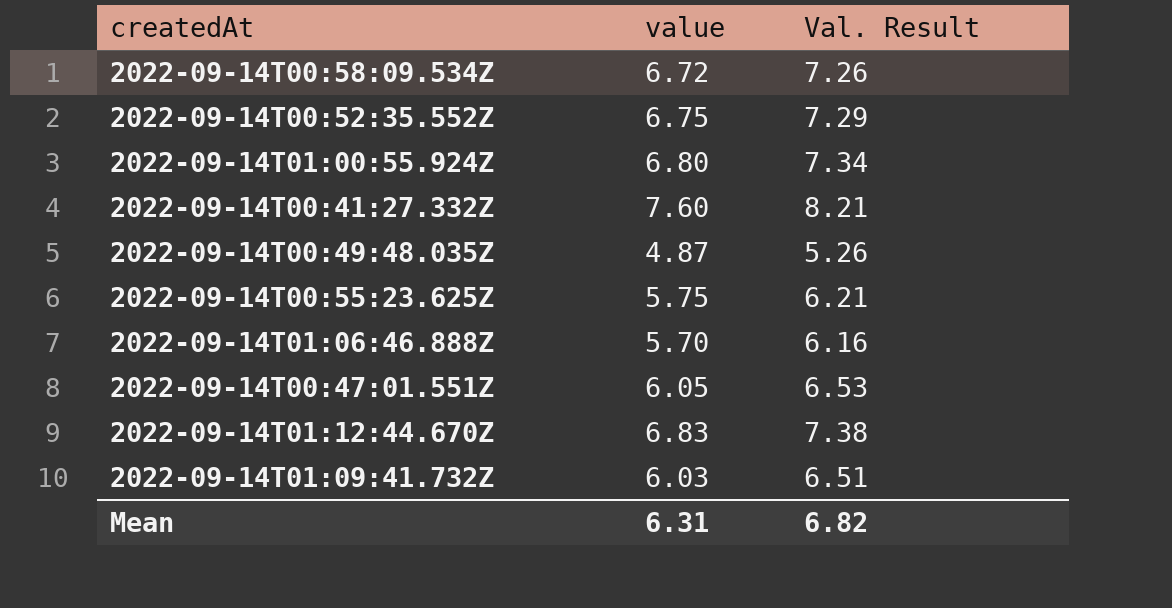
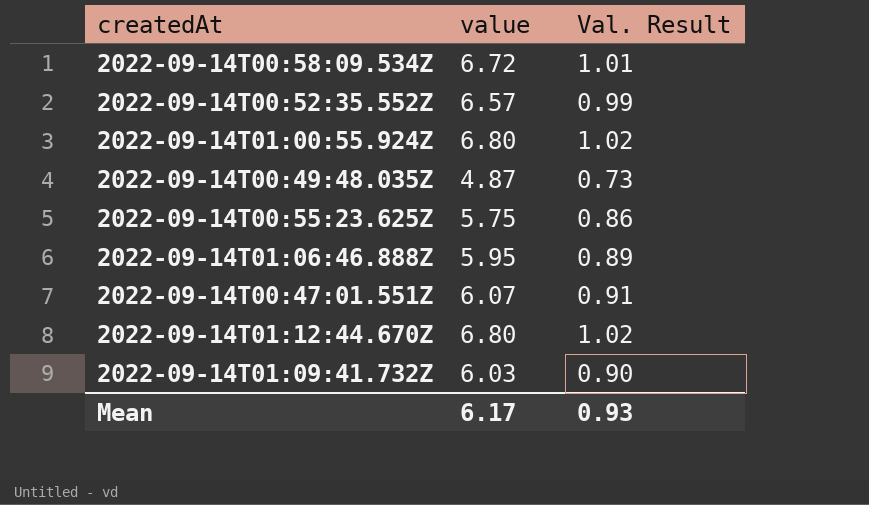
column Val. Result | formula: [value] * 1.08 -> [value] * 0.15
row 2022-09-14T00:41:27.332Z: 7.60 | 8.21 -> none
2022-09-14T00:52:35.552Z | value: 6.75 -> 6.57
2022-09-14T01:06:46.888Z | value: 5.70 -> 5.95
2022-09-14T00:47:01.551Z | value: 6.05 -> 6.07
2022-09-14T01:12:44.670Z | value: 6.83 -> 6.80
Mean | value: 6.31 -> 6.17
Mean | Val. Result: 6.82 -> 0.93

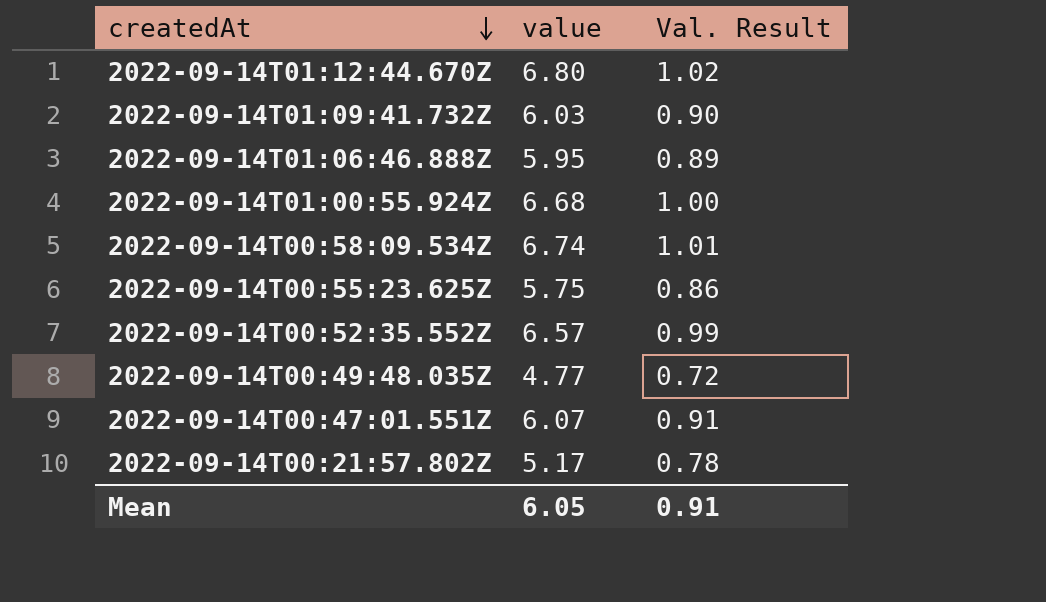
row order: none -> createdAt descending
2022-09-14T01:00:55.924Z | value: 6.80 -> 6.68
2022-09-14T01:00:55.924Z | Val. Result: 1.02 -> 1.00
2022-09-14T00:58:09.534Z | value: 6.72 -> 6.74
2022-09-14T00:49:48.035Z | value: 4.87 -> 4.77
2022-09-14T00:49:48.035Z | Val. Result: 0.73 -> 0.72
row 2022-09-14T00:21:57.802Z: none -> 5.17 | 0.78
Mean | value: 6.17 -> 6.05
Mean | Val. Result: 0.93 -> 0.91

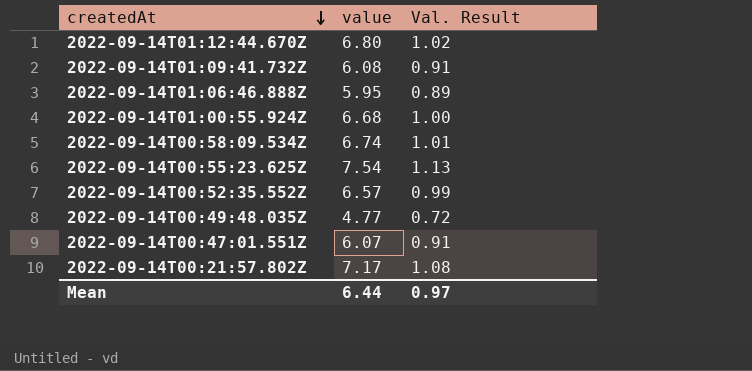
2022-09-14T01:09:41.732Z | value: 6.03 -> 6.08
2022-09-14T01:09:41.732Z | Val. Result: 0.90 -> 0.91
2022-09-14T00:55:23.625Z | value: 5.75 -> 7.54
2022-09-14T00:55:23.625Z | Val. Result: 0.86 -> 1.13
2022-09-14T00:21:57.802Z | value: 5.17 -> 7.17
2022-09-14T00:21:57.802Z | Val. Result: 0.78 -> 1.08
Mean | value: 6.05 -> 6.44
Mean | Val. Result: 0.91 -> 0.97

